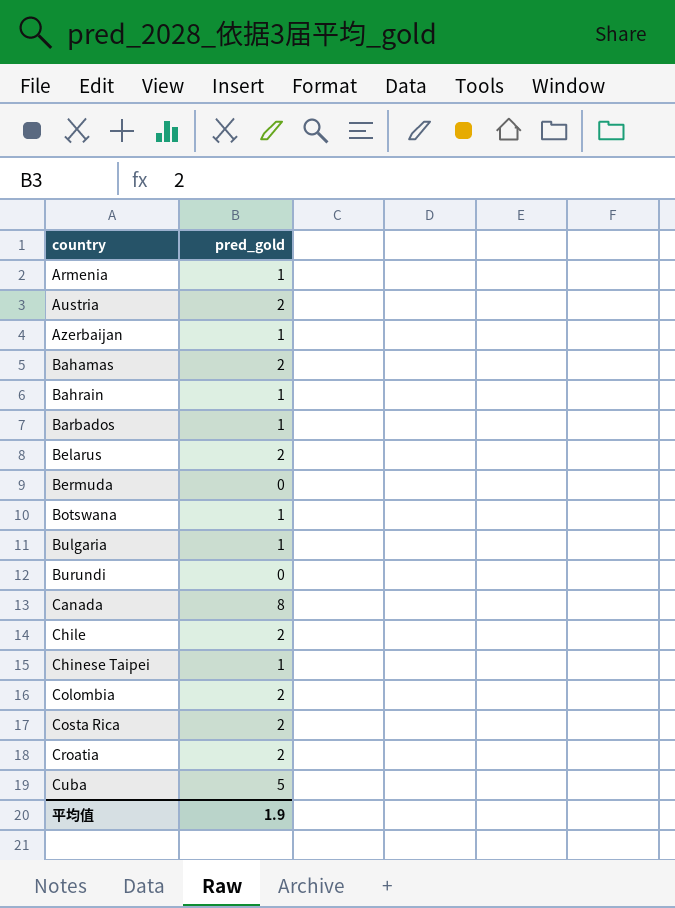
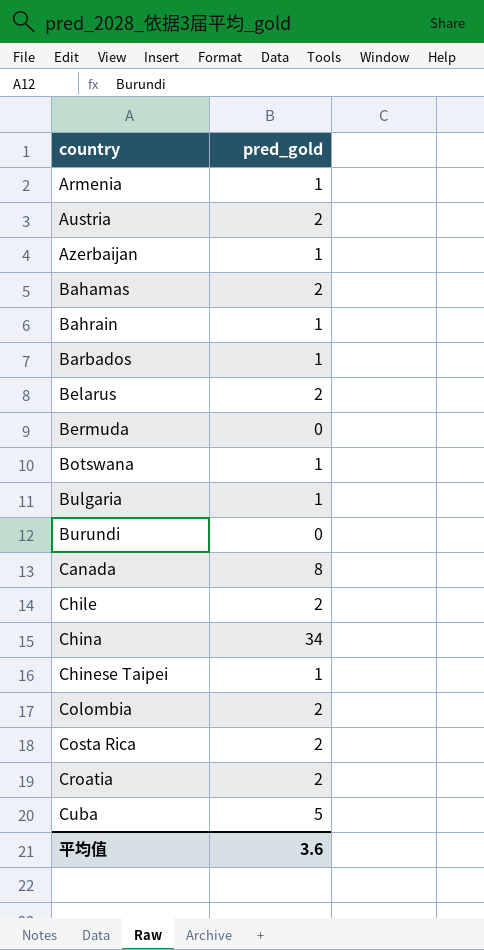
row China: none -> 34
平均值 | pred_gold: 1.9 -> 3.6

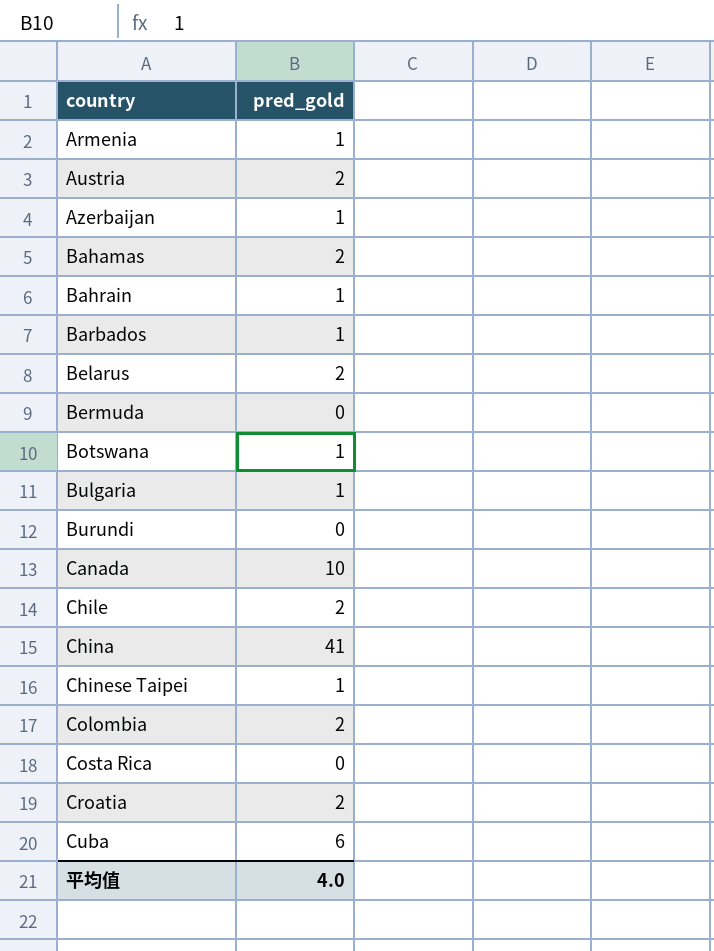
Canada | pred_gold: 8 -> 10
China | pred_gold: 34 -> 41
Costa Rica | pred_gold: 2 -> 0
Cuba | pred_gold: 5 -> 6
平均值 | pred_gold: 3.6 -> 4.0

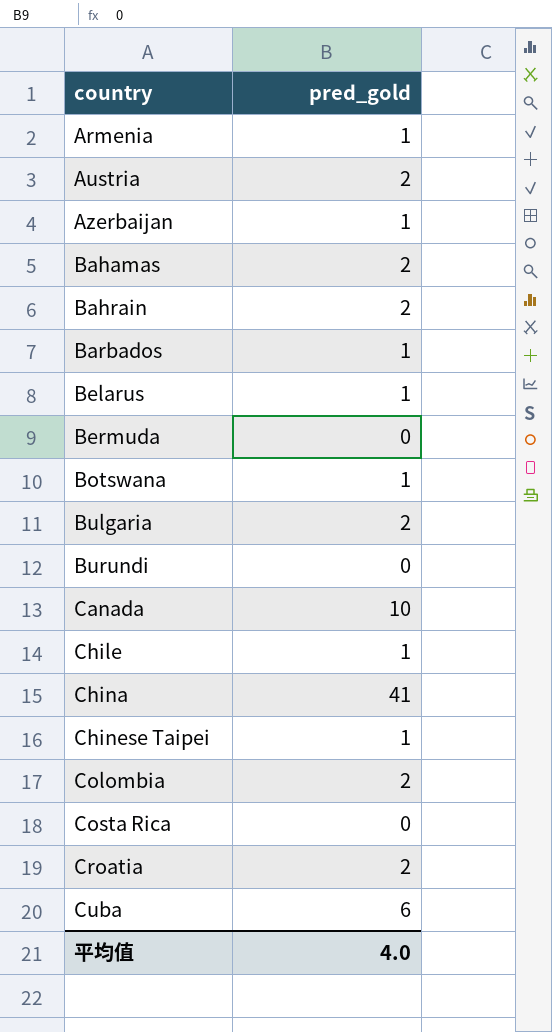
Bahrain | pred_gold: 1 -> 2
Belarus | pred_gold: 2 -> 1
Bulgaria | pred_gold: 1 -> 2
Chile | pred_gold: 2 -> 1

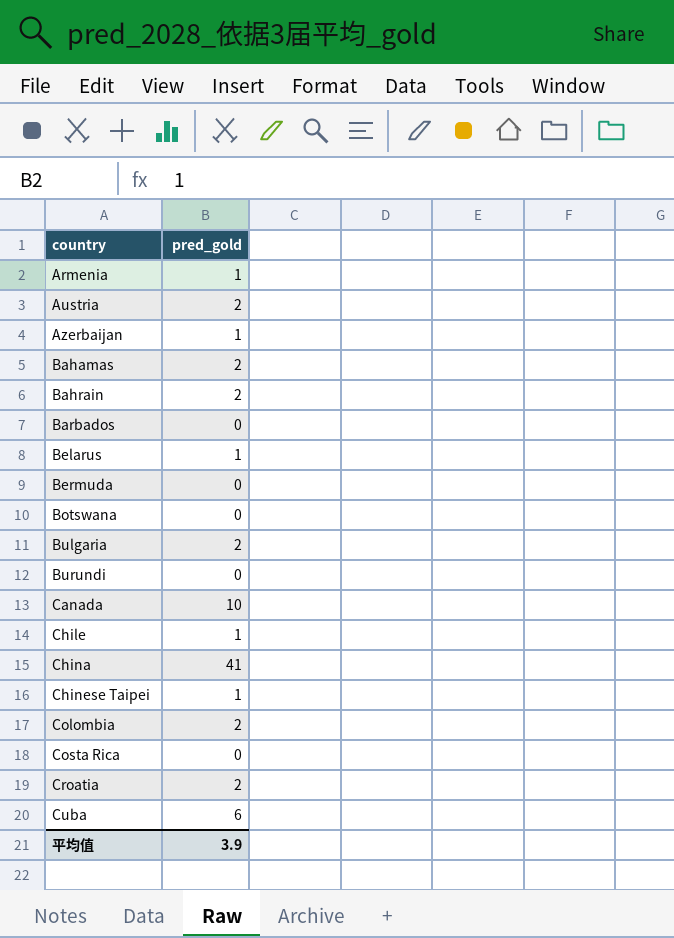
Barbados | pred_gold: 1 -> 0
Botswana | pred_gold: 1 -> 0
平均值 | pred_gold: 4.0 -> 3.9

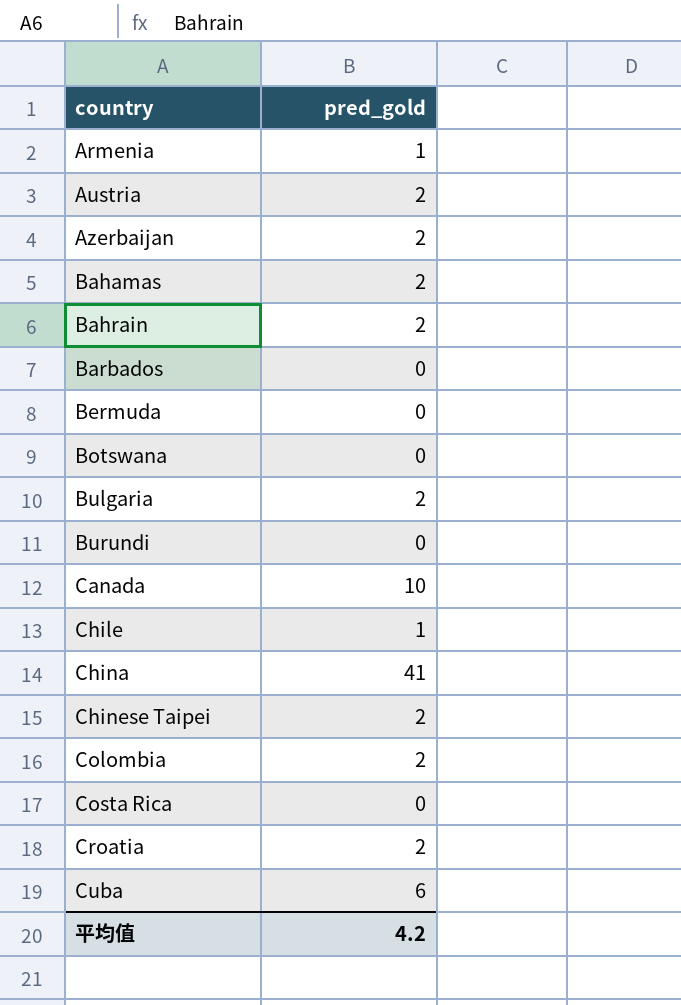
row Belarus: 1 -> none
Azerbaijan | pred_gold: 1 -> 2
Chinese Taipei | pred_gold: 1 -> 2
平均值 | pred_gold: 3.9 -> 4.2

